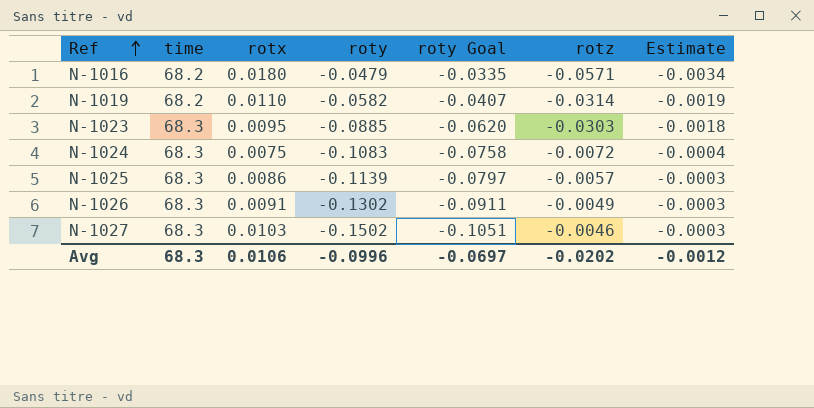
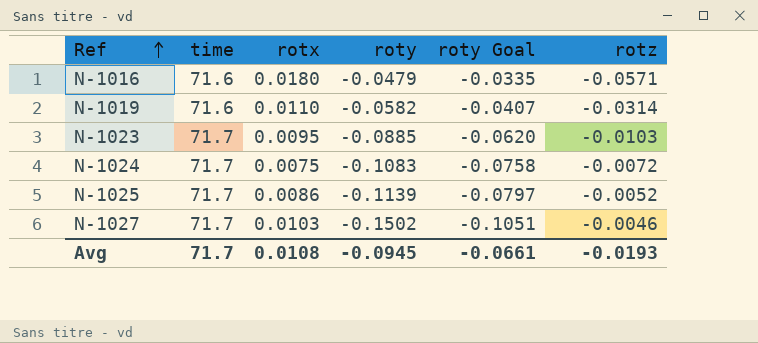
column Estimate | formula: [rotz] * 0.06 -> none
row N-1026: 68.3 | 0.0091 | -0.1302 | -0.0911 | -0.0049 | -0.0003 -> none
N-1016 | time: 68.2 -> 71.6
N-1019 | time: 68.2 -> 71.6
N-1023 | time: 68.3 -> 71.7
N-1023 | rotz: -0.0303 -> -0.0103
N-1024 | time: 68.3 -> 71.7
N-1025 | time: 68.3 -> 71.7
N-1025 | rotz: -0.0057 -> -0.0052
N-1027 | time: 68.3 -> 71.7
Avg | time: 68.3 -> 71.7
Avg | rotx: 0.0106 -> 0.0108
Avg | roty: -0.0996 -> -0.0945
Avg | roty Goal: -0.0697 -> -0.0661
Avg | rotz: -0.0202 -> -0.0193

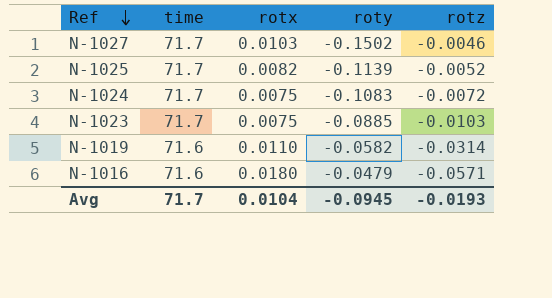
row order: Ref ascending -> Ref descending
column roty Goal | formula: [roty] * 0.7 -> none
N-1025 | rotx: 0.0086 -> 0.0082
N-1023 | rotx: 0.0095 -> 0.0075
Avg | rotx: 0.0108 -> 0.0104

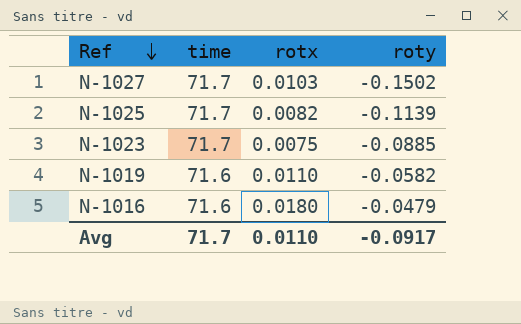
column rotz | position: 5 -> none
row N-1024: 71.7 | 0.0075 | -0.1083 | -0.0072 -> none
Avg | rotx: 0.0104 -> 0.0110
Avg | roty: -0.0945 -> -0.0917

